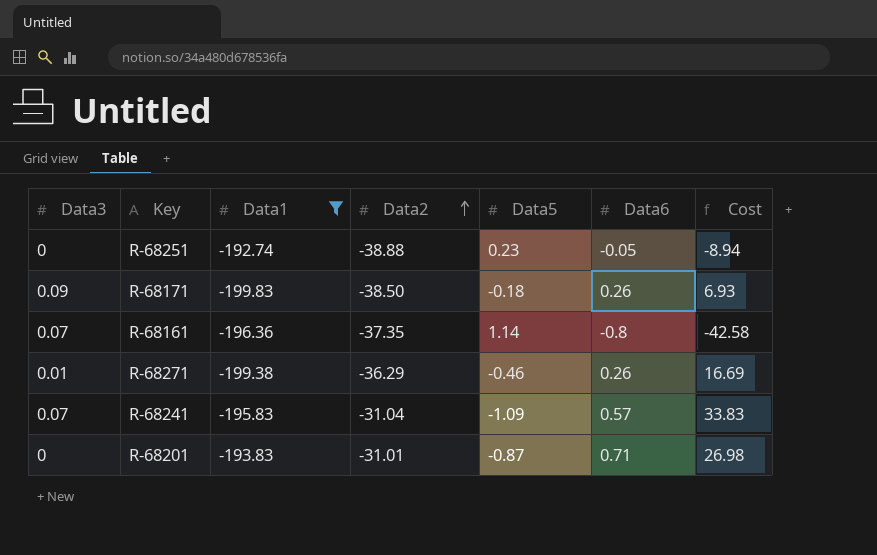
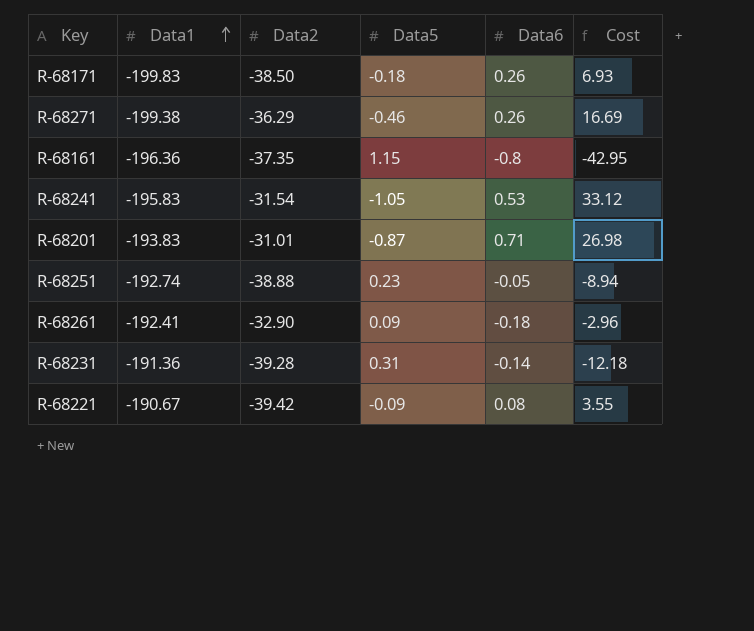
filter: Data1 <= -192.74 -> none
row order: Data2 ascending -> Data1 ascending
column Data3 | position: 1 -> none
R-68161 | Data5: 1.14 -> 1.15
R-68161 | Cost: -42.58 -> -42.95
R-68241 | Data2: -31.04 -> -31.54
R-68241 | Data5: -1.09 -> -1.05
R-68241 | Data6: 0.57 -> 0.53
R-68241 | Cost: 33.83 -> 33.12

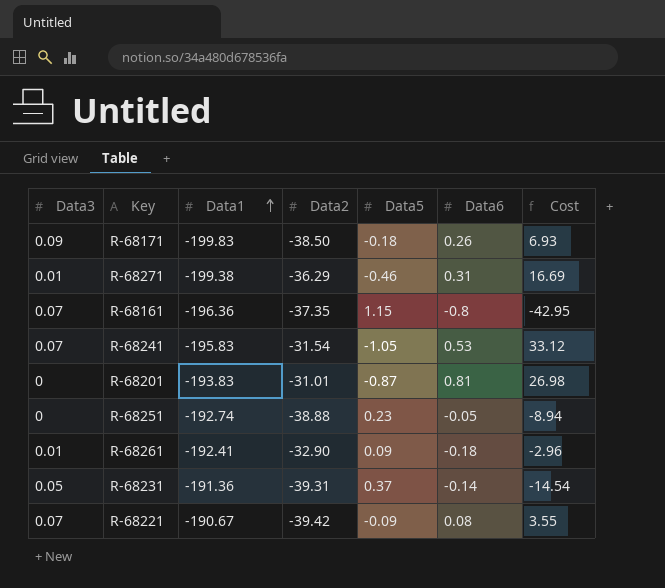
column Data3 | position: none -> 1
R-68271 | Data6: 0.26 -> 0.31
R-68201 | Data6: 0.71 -> 0.81
R-68231 | Data2: -39.28 -> -39.31
R-68231 | Data5: 0.31 -> 0.37
R-68231 | Cost: -12.18 -> -14.54

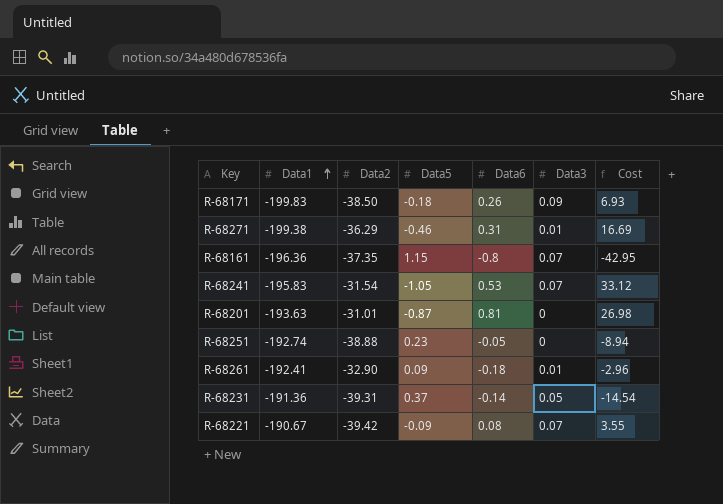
column Data3 | position: 1 -> 6
R-68201 | Data1: -193.83 -> -193.63

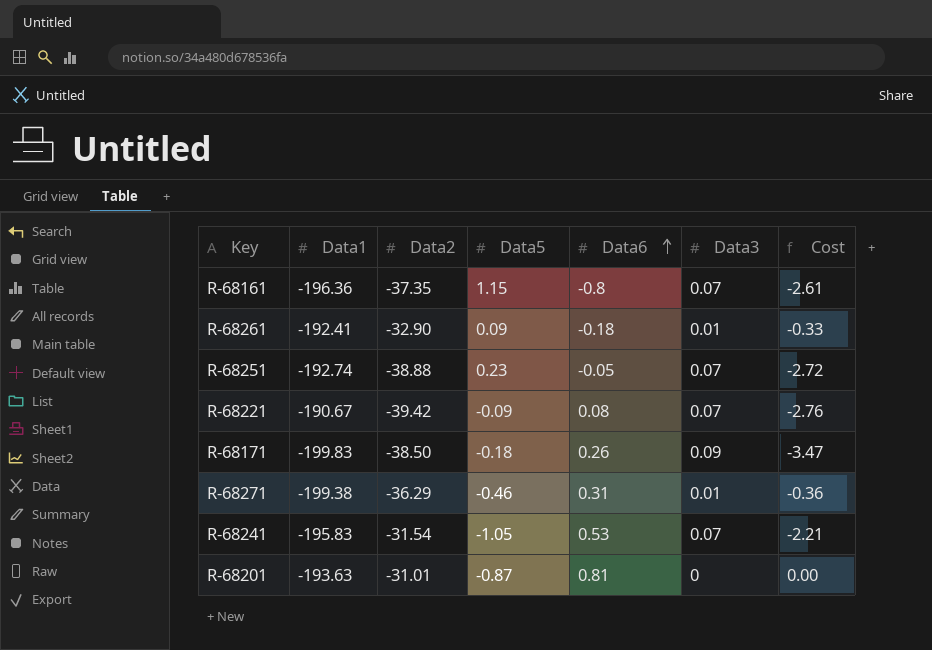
row order: Data1 ascending -> Data6 ascending
column Cost | formula: [Data2] * [Data5] -> [Data2] * [Data3]
row R-68231: -191.36 | -39.31 | 0.37 | -0.14 | 0.05 | -14.54 -> none
R-68251 | Data3: 0 -> 0.07

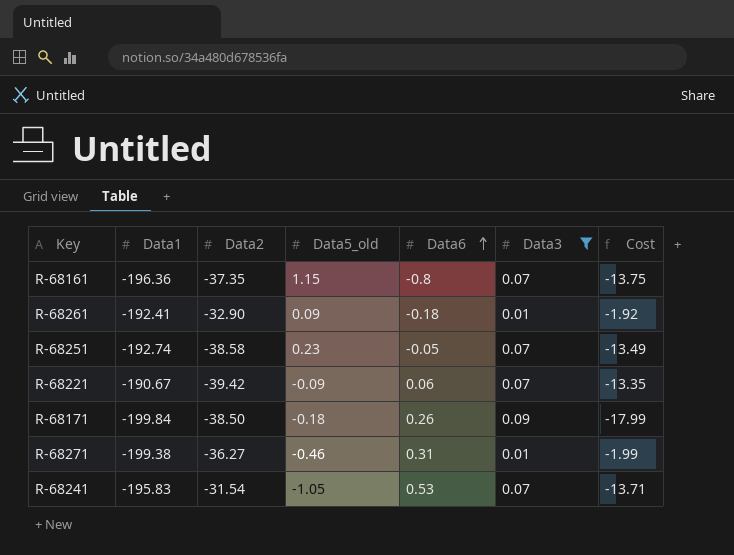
filter: none -> Data3 != 0
column name: Data5 -> Data5_old
column Cost | formula: [Data2] * [Data3] -> [Data1] * [Data3]
R-68251 | Data2: -38.88 -> -38.58
R-68221 | Data6: 0.08 -> 0.06
R-68171 | Data1: -199.83 -> -199.84
R-68271 | Data2: -36.29 -> -36.27

